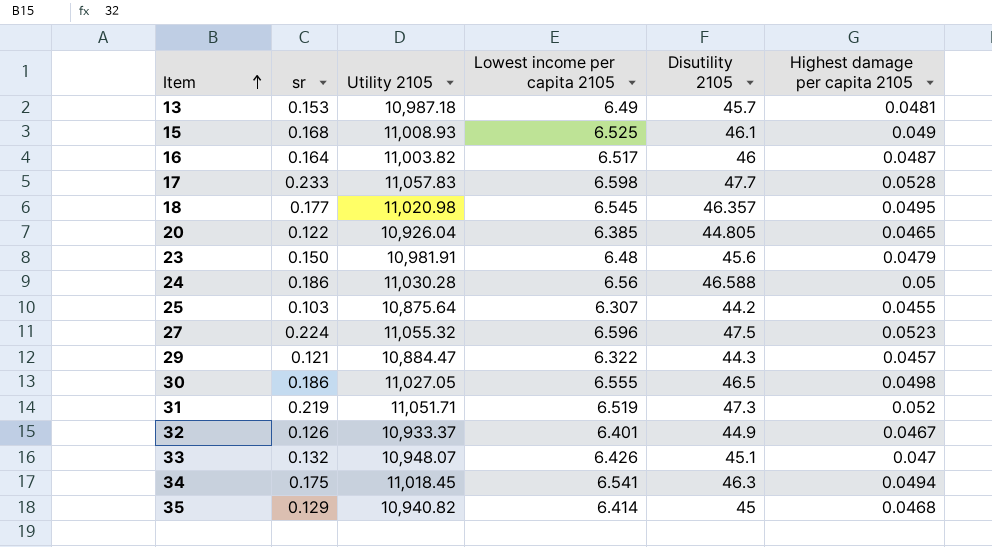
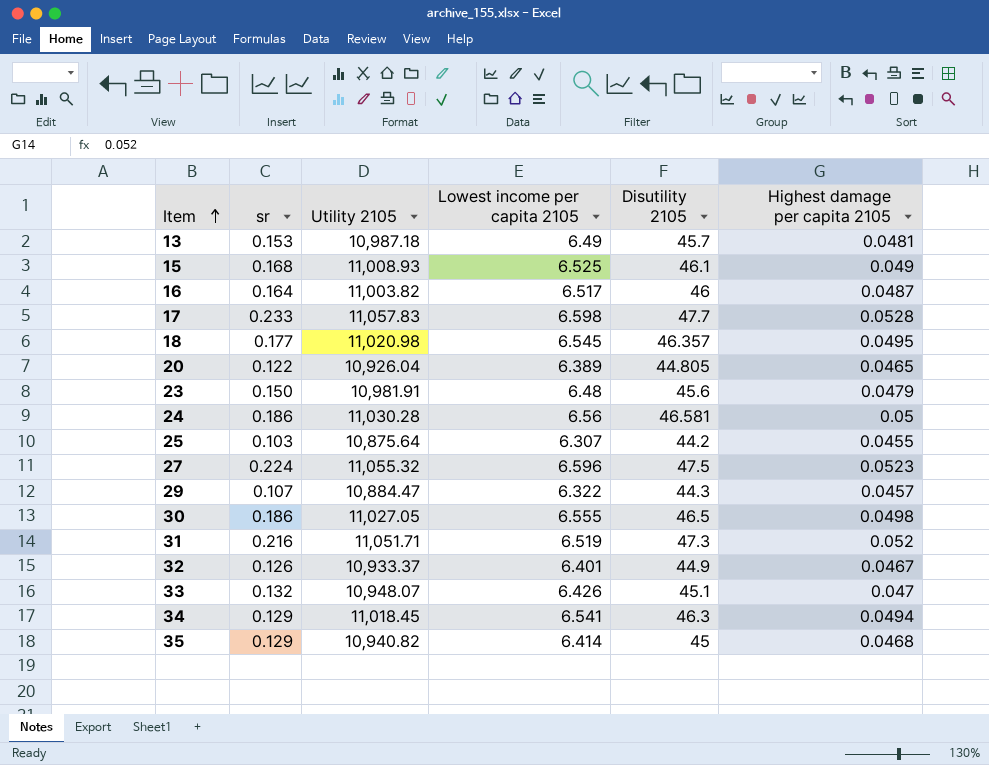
20 | Lowest income per capita 2105: 6.385 -> 6.389
24 | Disutility 2105: 46.588 -> 46.581
29 | sr: 0.121 -> 0.107
31 | sr: 0.219 -> 0.216
34 | sr: 0.175 -> 0.129

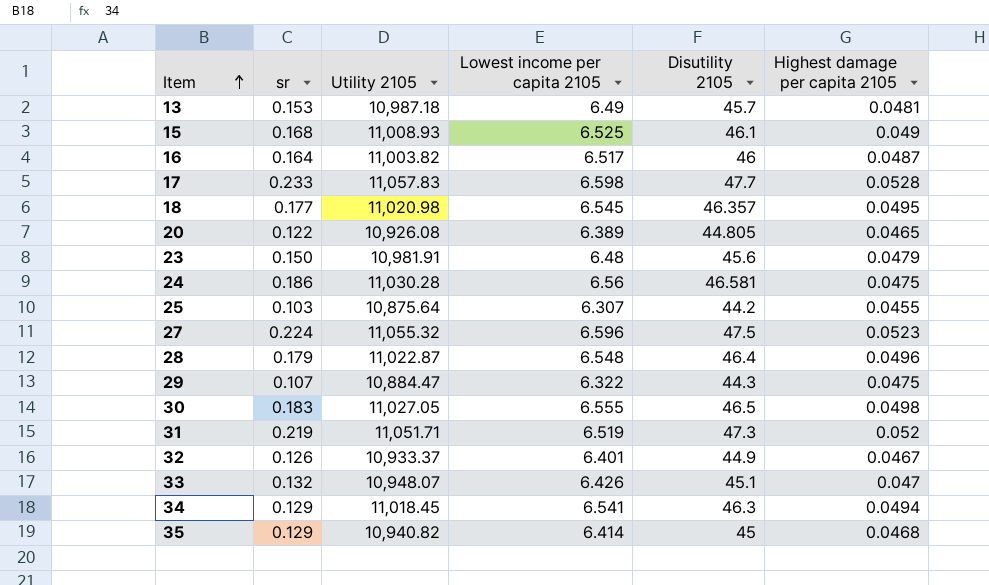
20 | Utility 2105: 10,926.04 -> 10,926.08
24 | Highest damage per capita 2105: 0.05 -> 0.0475
row 28: none -> 0.179 | 11,022.87 | 6.548 | 46.4 | 0.0496
29 | Highest damage per capita 2105: 0.0457 -> 0.0475
30 | sr: 0.186 -> 0.183
31 | sr: 0.216 -> 0.219

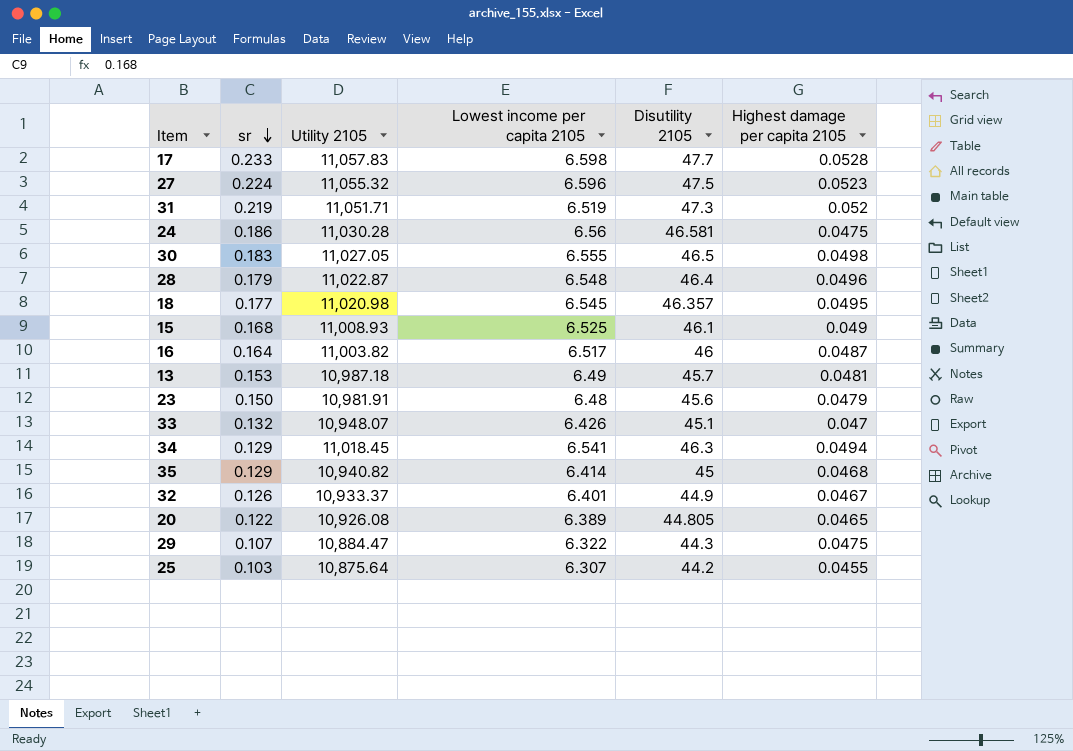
row order: Item ascending -> sr descending

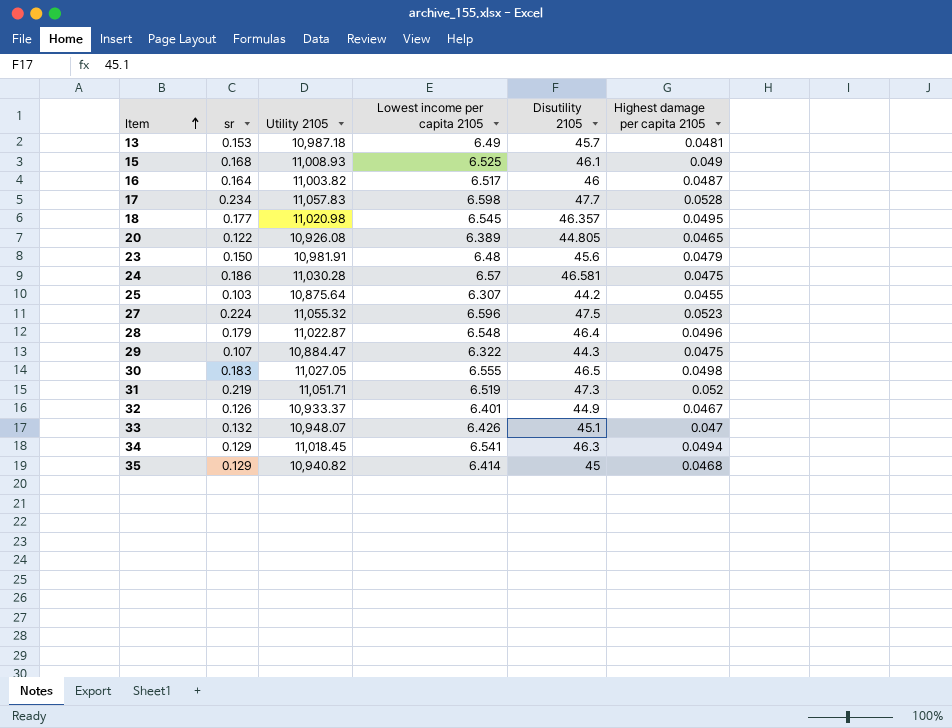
row order: sr descending -> Item ascending
17 | sr: 0.233 -> 0.234
24 | Lowest income per capita 2105: 6.56 -> 6.57

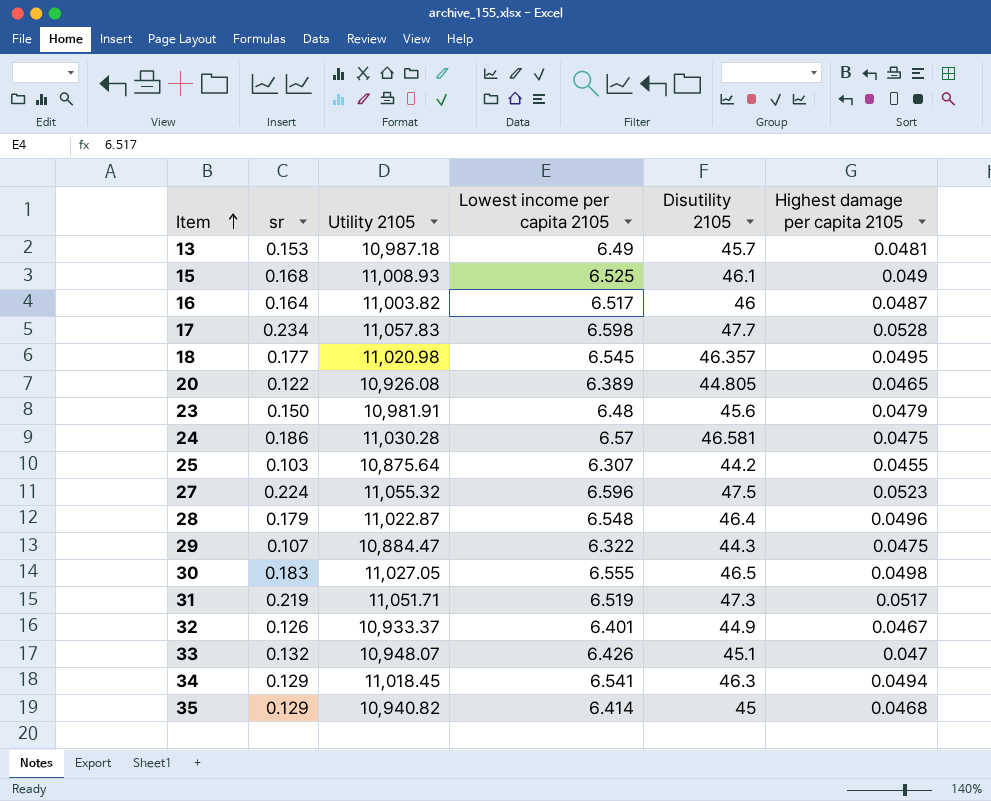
31 | Highest damage per capita 2105: 0.052 -> 0.0517

